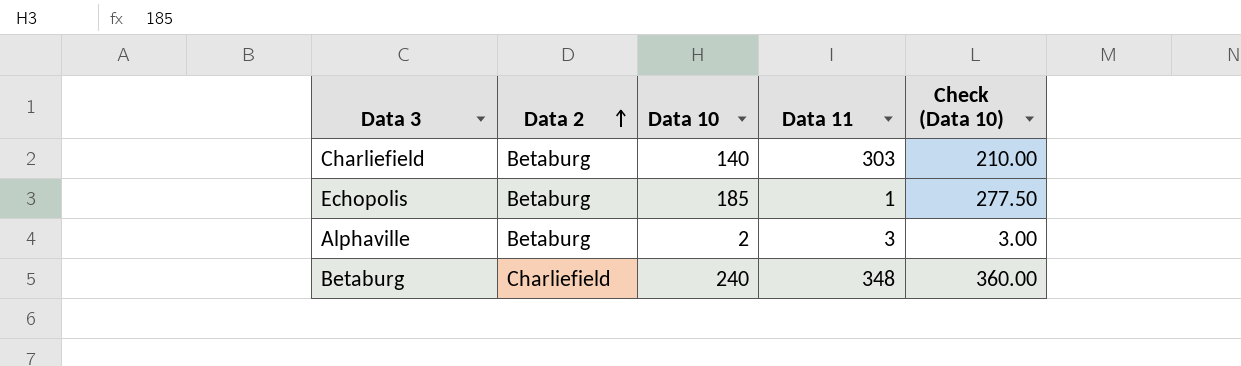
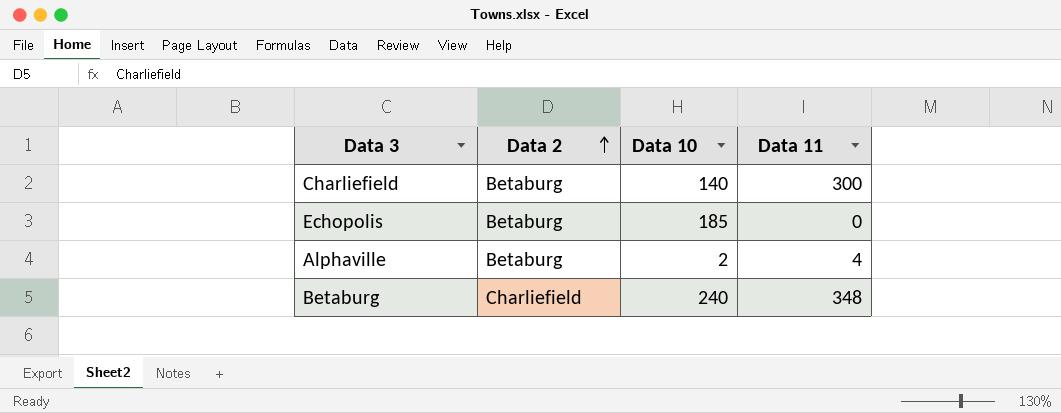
column Check (Data 10) | formula: [Data 10] * 1.5 -> none
Charliefield | Data 11: 303 -> 300
Echopolis | Data 11: 1 -> 0
Alphaville | Data 11: 3 -> 4

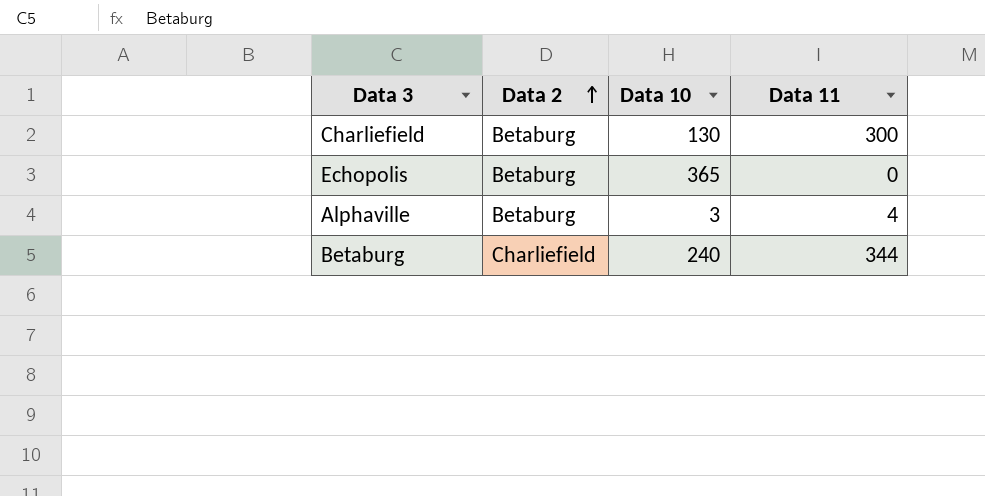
Charliefield | Data 10: 140 -> 130
Echopolis | Data 10: 185 -> 365
Alphaville | Data 10: 2 -> 3
Betaburg | Data 11: 348 -> 344

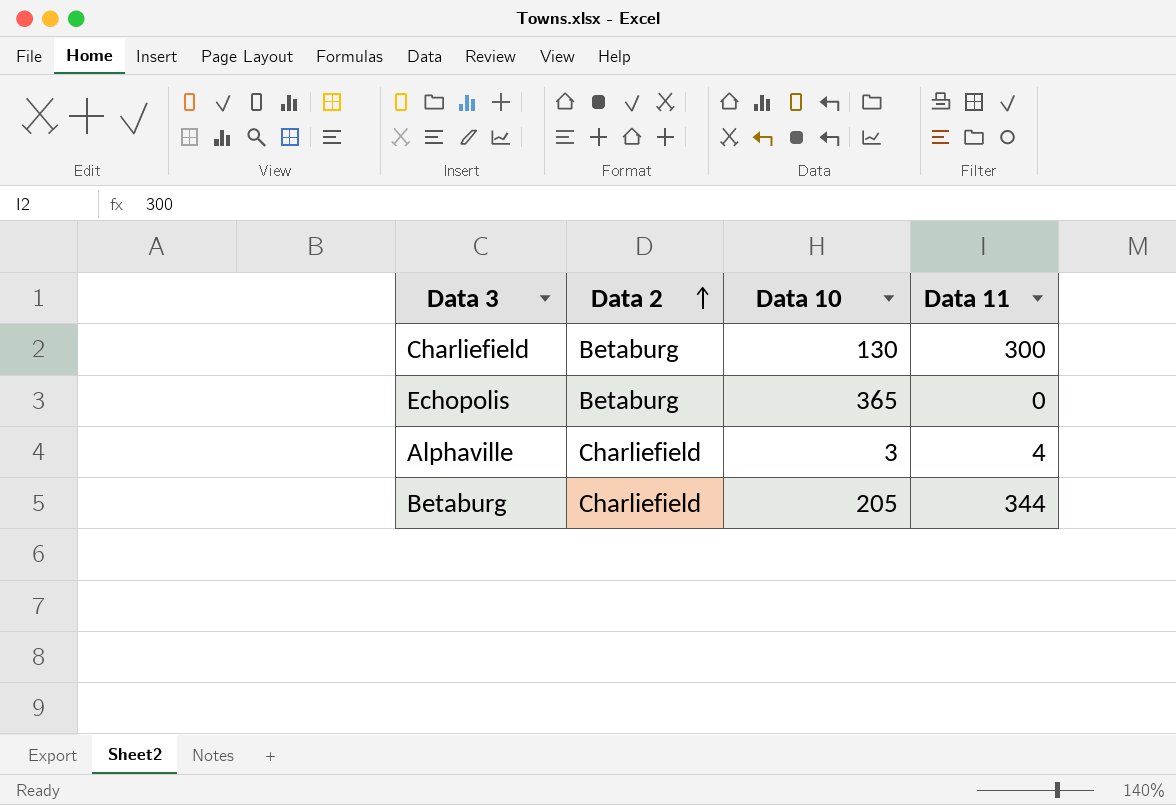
Alphaville | Data 2: Betaburg -> Charliefield
Betaburg | Data 10: 240 -> 205

